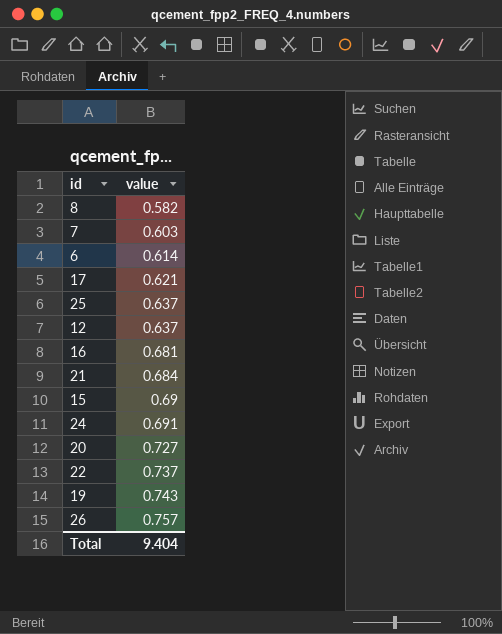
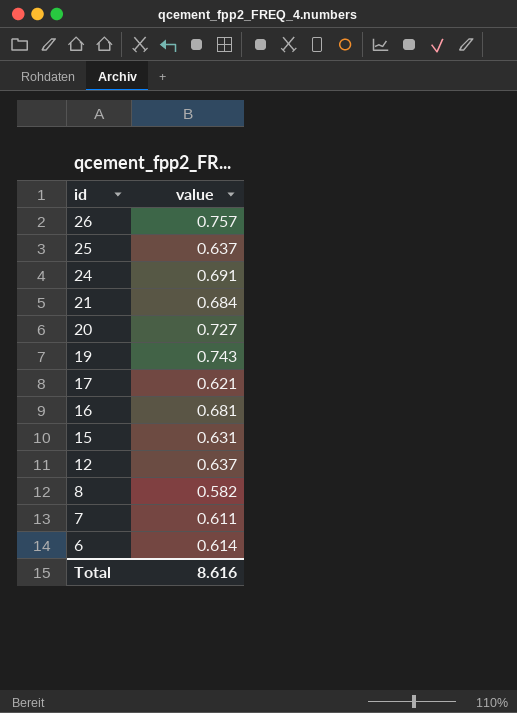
row order: value ascending -> id descending
row 22: 0.737 -> none
15 | value: 0.69 -> 0.631
7 | value: 0.603 -> 0.611
Total | value: 9.404 -> 8.616

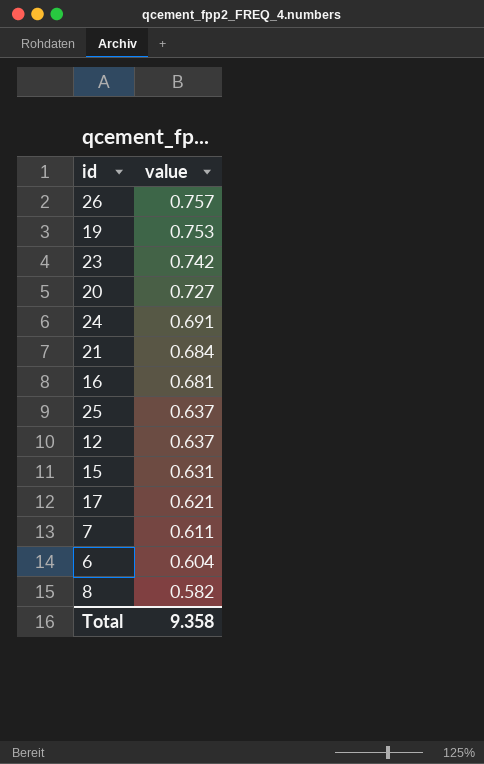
row order: id descending -> value descending
19 | value: 0.743 -> 0.753
row 23: none -> 0.742
6 | value: 0.614 -> 0.604
Total | value: 8.616 -> 9.358

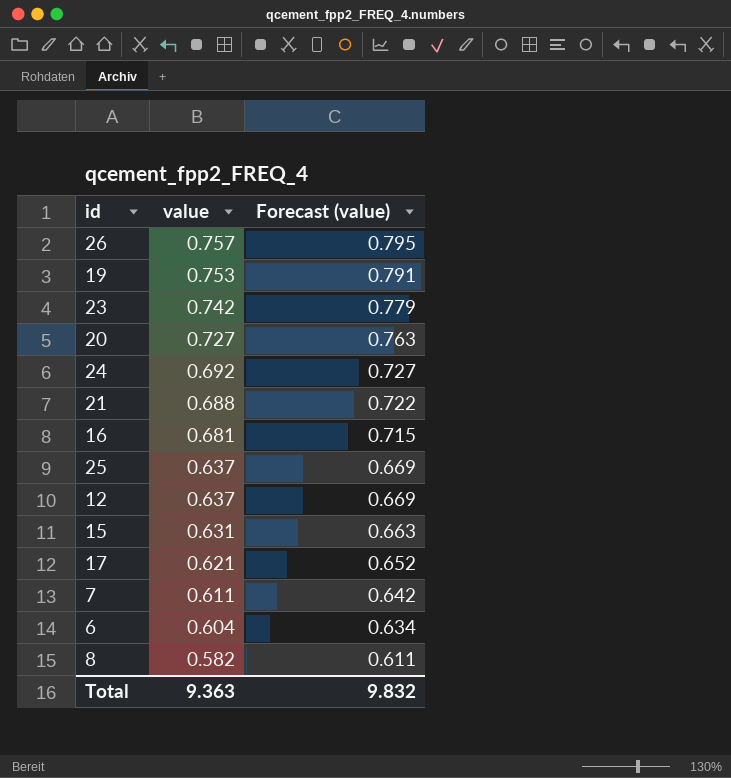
column Forecast (value) | formula: none -> [value] * 1.05
24 | value: 0.691 -> 0.692
21 | value: 0.684 -> 0.688
Total | value: 9.358 -> 9.363

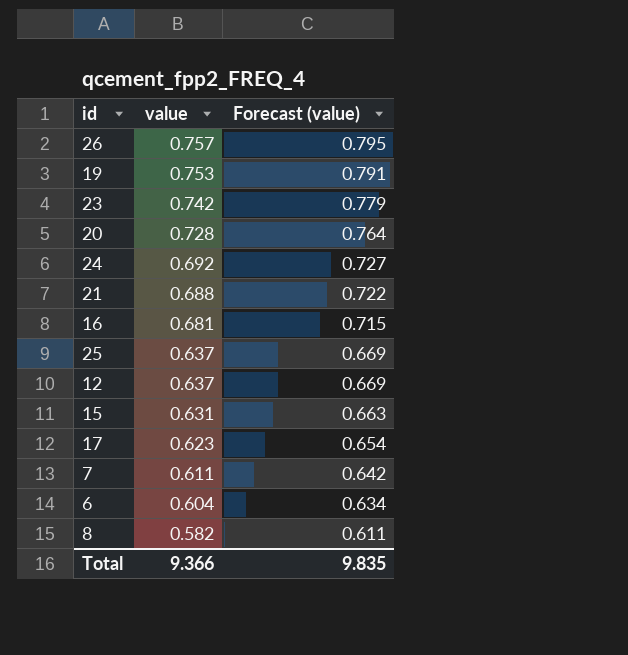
20 | value: 0.727 -> 0.728
20 | Forecast (value): 0.763 -> 0.764
17 | value: 0.621 -> 0.623
17 | Forecast (value): 0.652 -> 0.654
Total | value: 9.363 -> 9.366
Total | Forecast (value): 9.832 -> 9.835

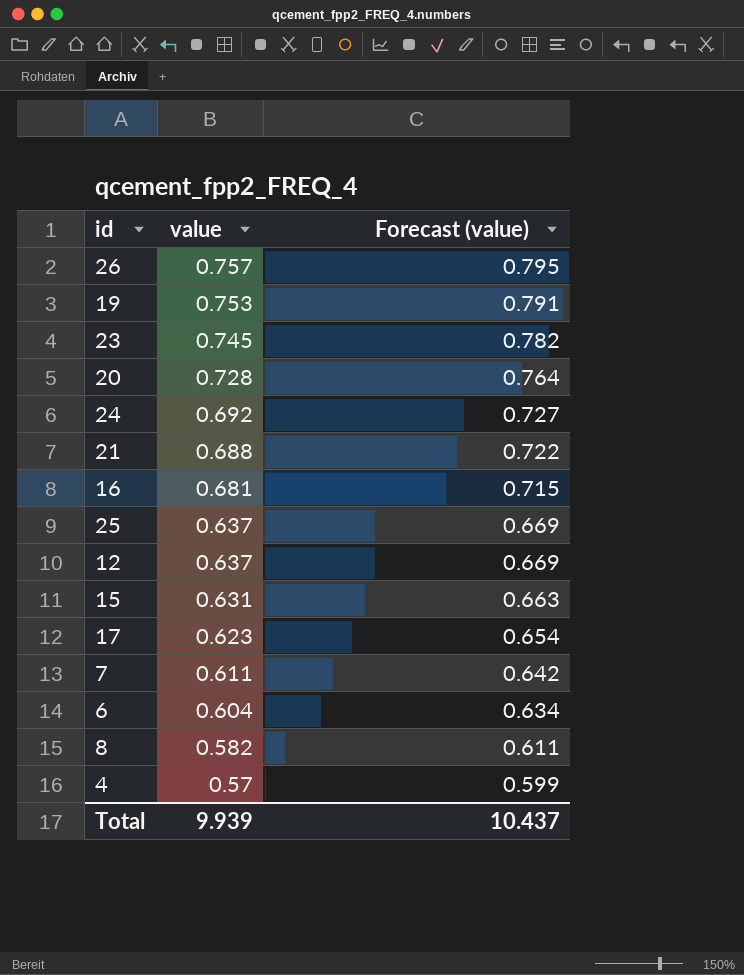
23 | value: 0.742 -> 0.745
23 | Forecast (value): 0.779 -> 0.782
row 4: none -> 0.57 | 0.599
Total | value: 9.366 -> 9.939
Total | Forecast (value): 9.835 -> 10.437

